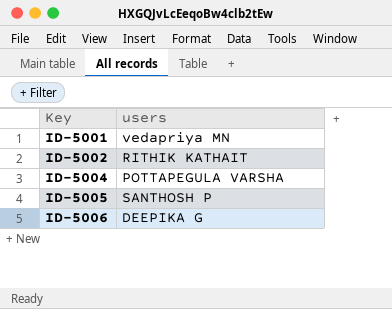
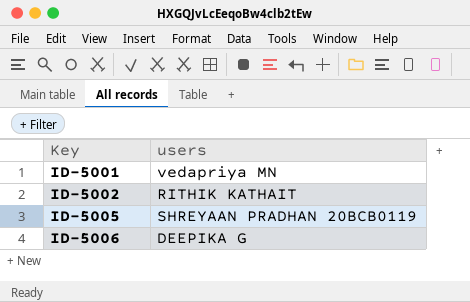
row ID-5004: POTTAPEGULA VARSHA -> none
ID-5005 | users: SANTHOSH P -> SHREYAAN PRADHAN 20BCB0119

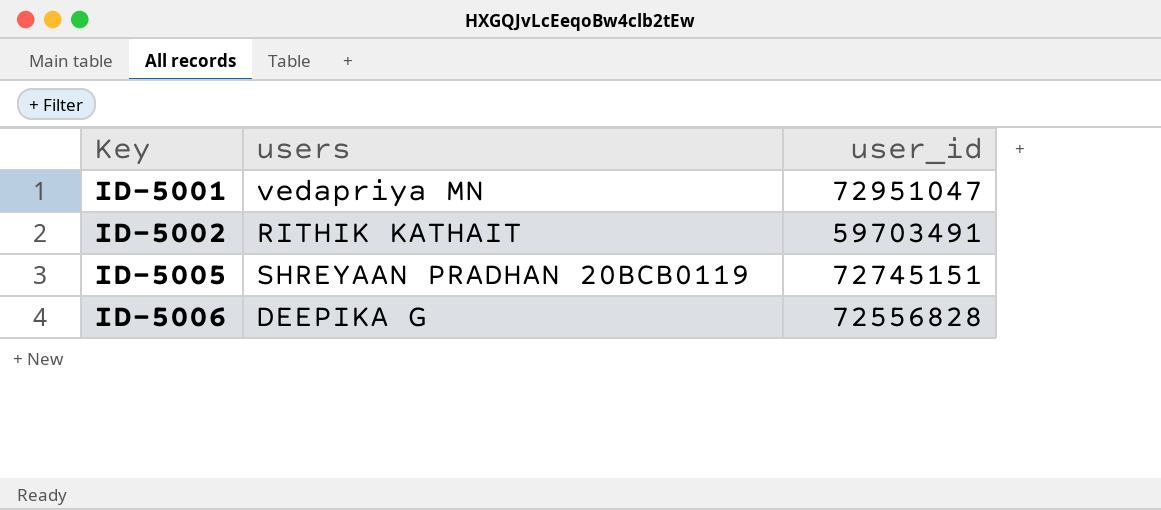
column user_id | position: none -> 3

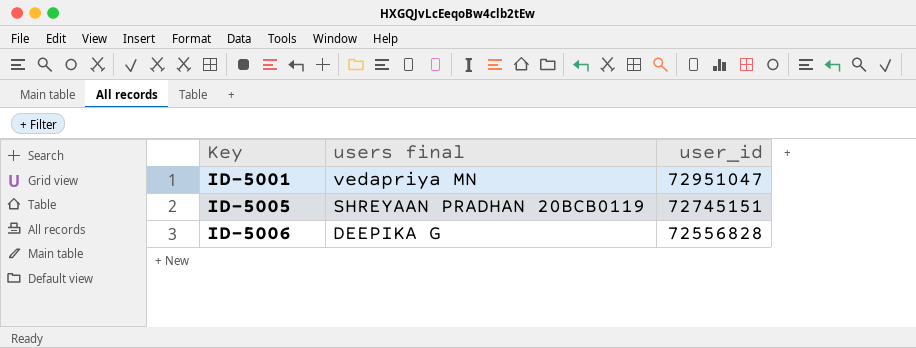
column name: users -> users final
row ID-5002: RITHIK KATHAIT | 59703491 -> none

